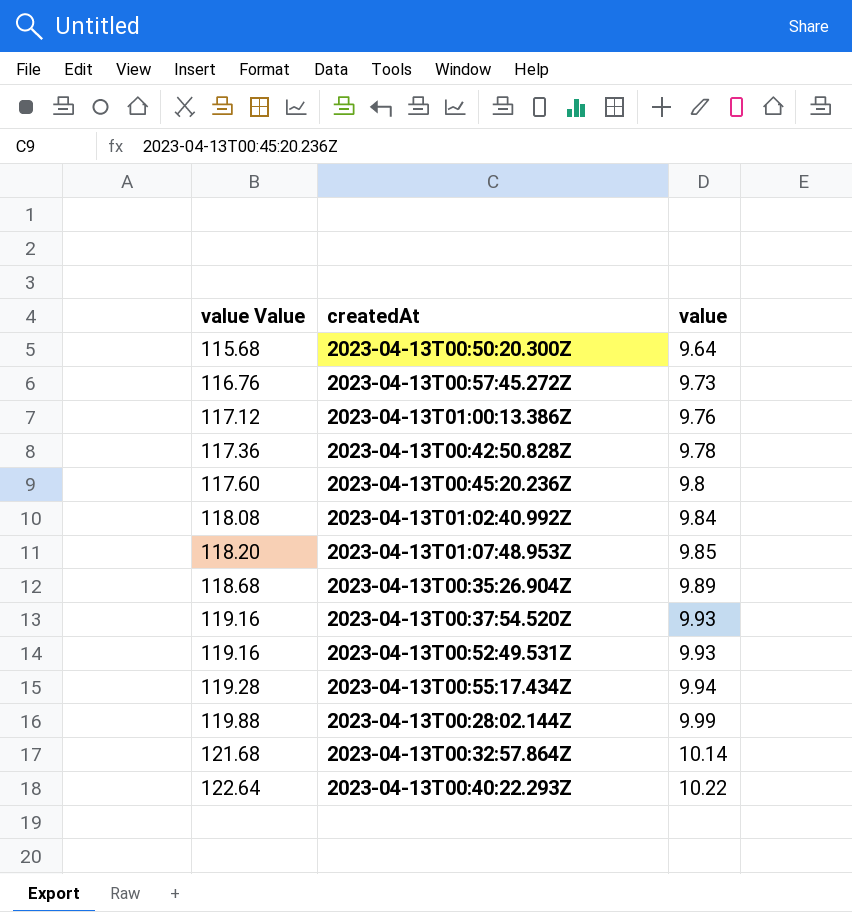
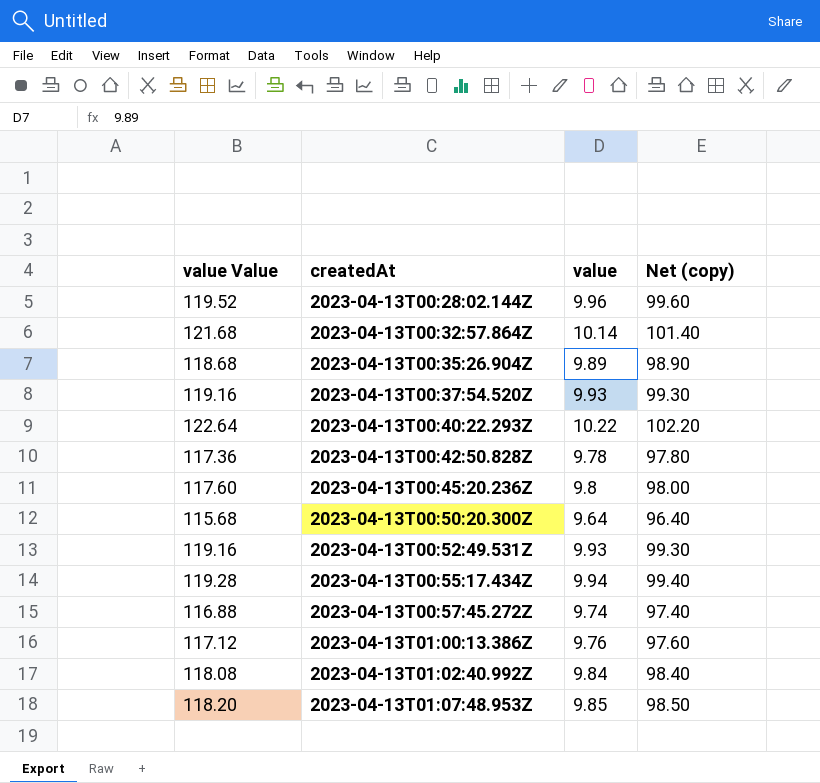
row order: value Value ascending -> createdAt ascending
column Net (copy) | formula: none -> [value] * 10
2023-04-13T00:28:02.144Z | value Value: 119.88 -> 119.52
2023-04-13T00:28:02.144Z | value: 9.99 -> 9.96
2023-04-13T00:57:45.272Z | value Value: 116.76 -> 116.88
2023-04-13T00:57:45.272Z | value: 9.73 -> 9.74

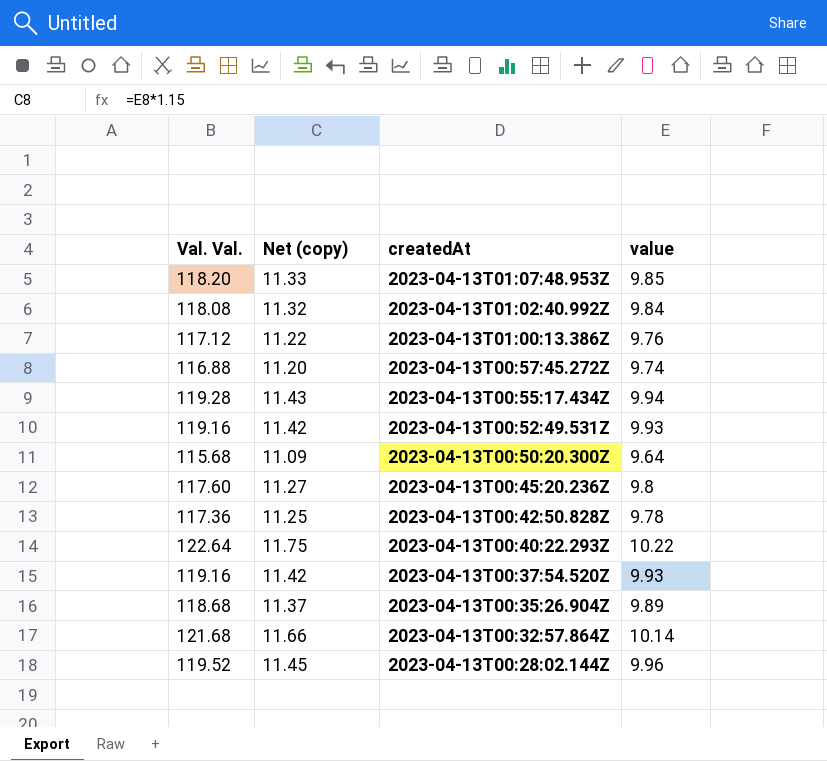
row order: createdAt ascending -> createdAt descending
column name: value Value -> Val. Val.
column Net (copy) | formula: [value] * 10 -> [value] * 1.15
column Net (copy) | position: 4 -> 2

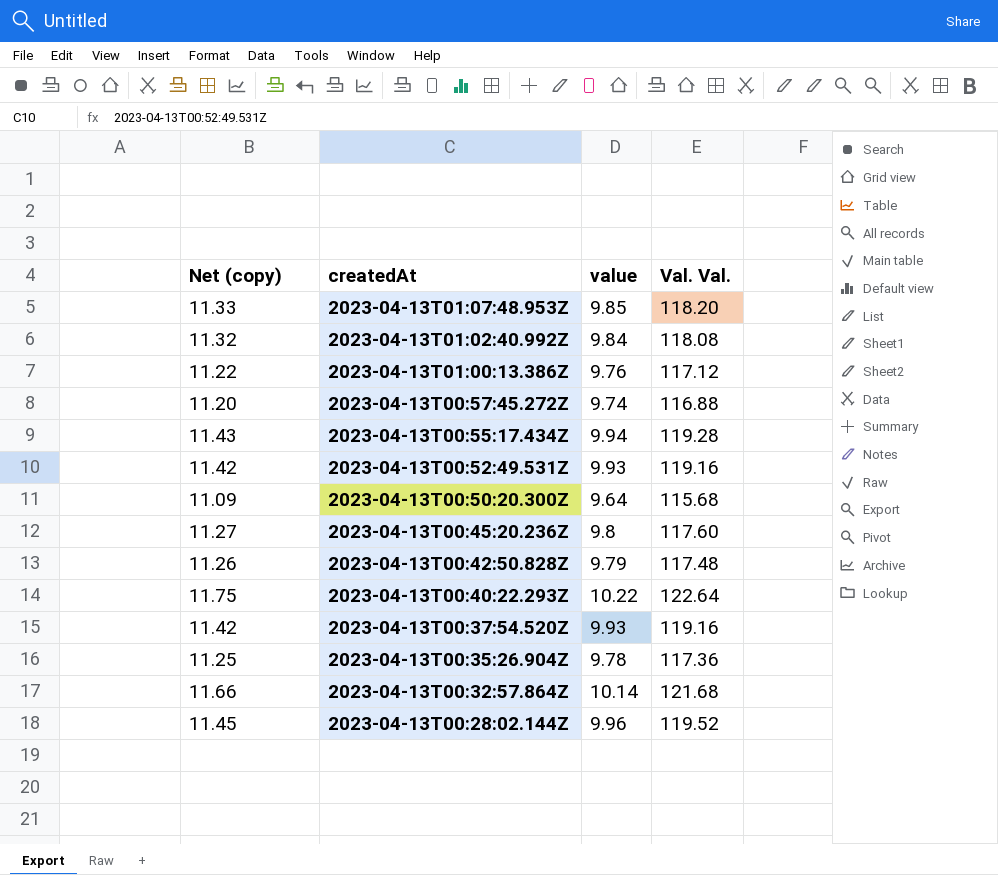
column Val. Val. | position: 1 -> 4
2023-04-13T00:42:50.828Z | Net (copy): 11.25 -> 11.26
2023-04-13T00:42:50.828Z | value: 9.78 -> 9.79
2023-04-13T00:42:50.828Z | Val. Val.: 117.36 -> 117.48
2023-04-13T00:35:26.904Z | Net (copy): 11.37 -> 11.25
2023-04-13T00:35:26.904Z | value: 9.89 -> 9.78
2023-04-13T00:35:26.904Z | Val. Val.: 118.68 -> 117.36

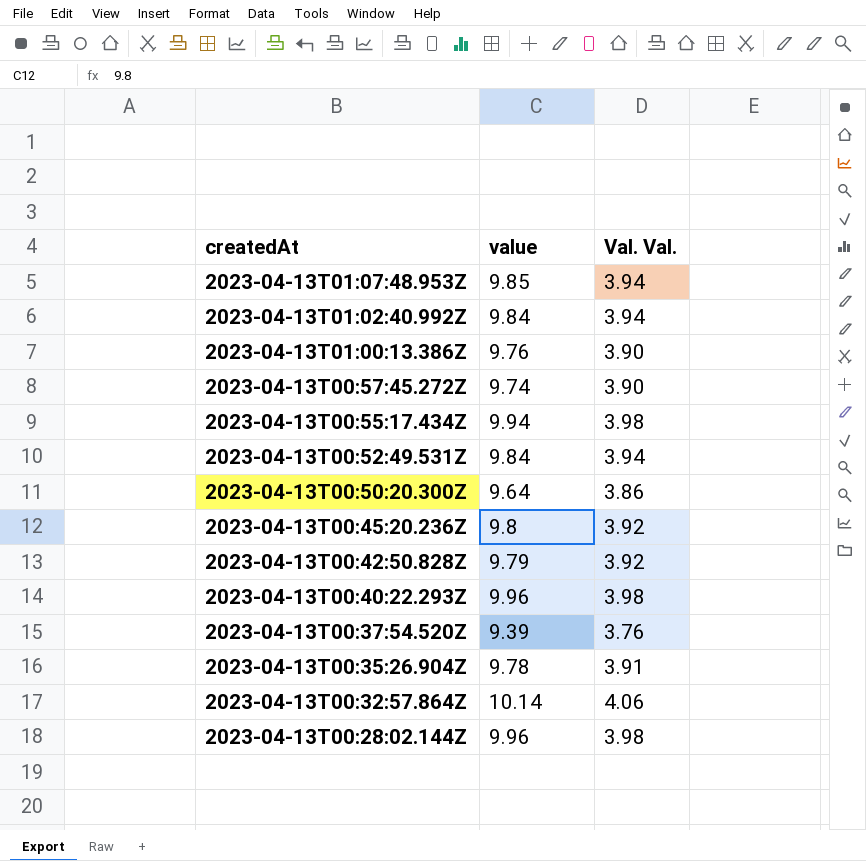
column Net (copy) | formula: [value] * 1.15 -> none
column Val. Val. | formula: [value] * 12 -> [value] * 0.4
2023-04-13T00:52:49.531Z | value: 9.93 -> 9.84
2023-04-13T00:40:22.293Z | value: 10.22 -> 9.96
2023-04-13T00:37:54.520Z | value: 9.93 -> 9.39

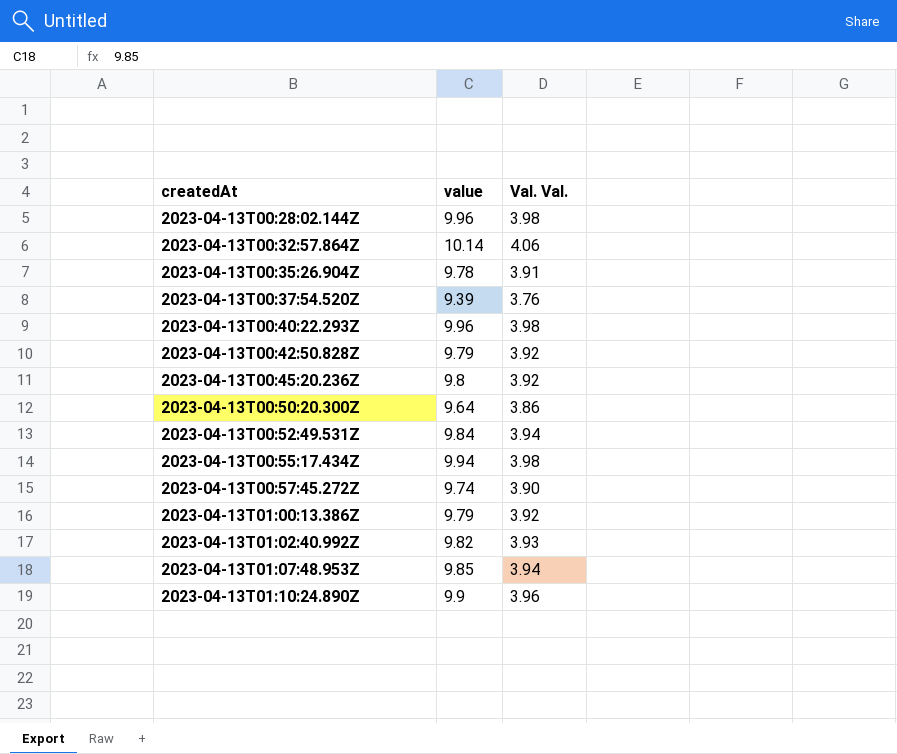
row order: createdAt descending -> createdAt ascending
2023-04-13T01:00:13.386Z | value: 9.76 -> 9.79
2023-04-13T01:00:13.386Z | Val. Val.: 3.90 -> 3.92
2023-04-13T01:02:40.992Z | value: 9.84 -> 9.82
2023-04-13T01:02:40.992Z | Val. Val.: 3.94 -> 3.93
row 2023-04-13T01:10:24.890Z: none -> 9.9 | 3.96

